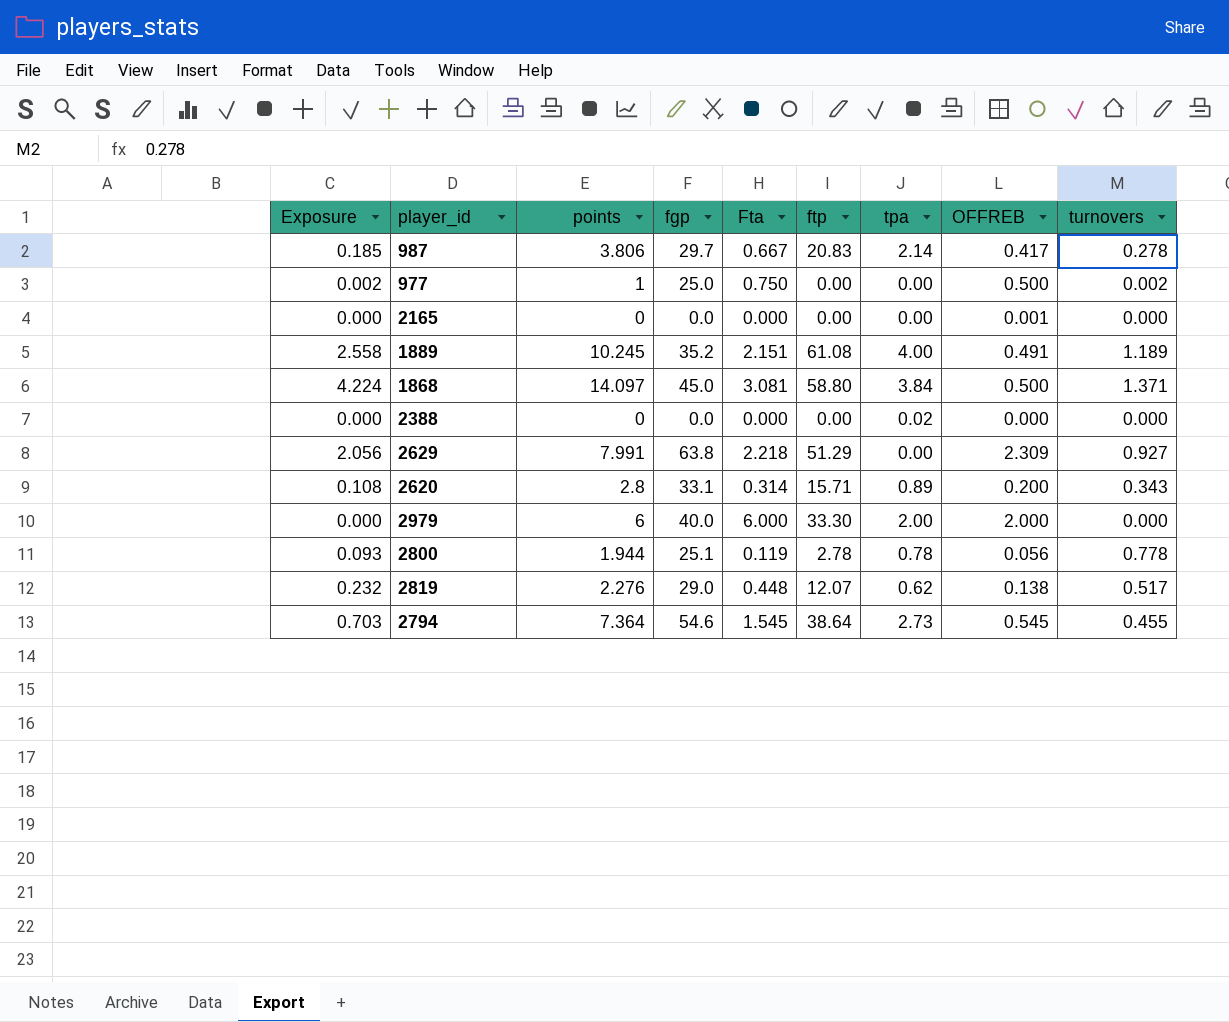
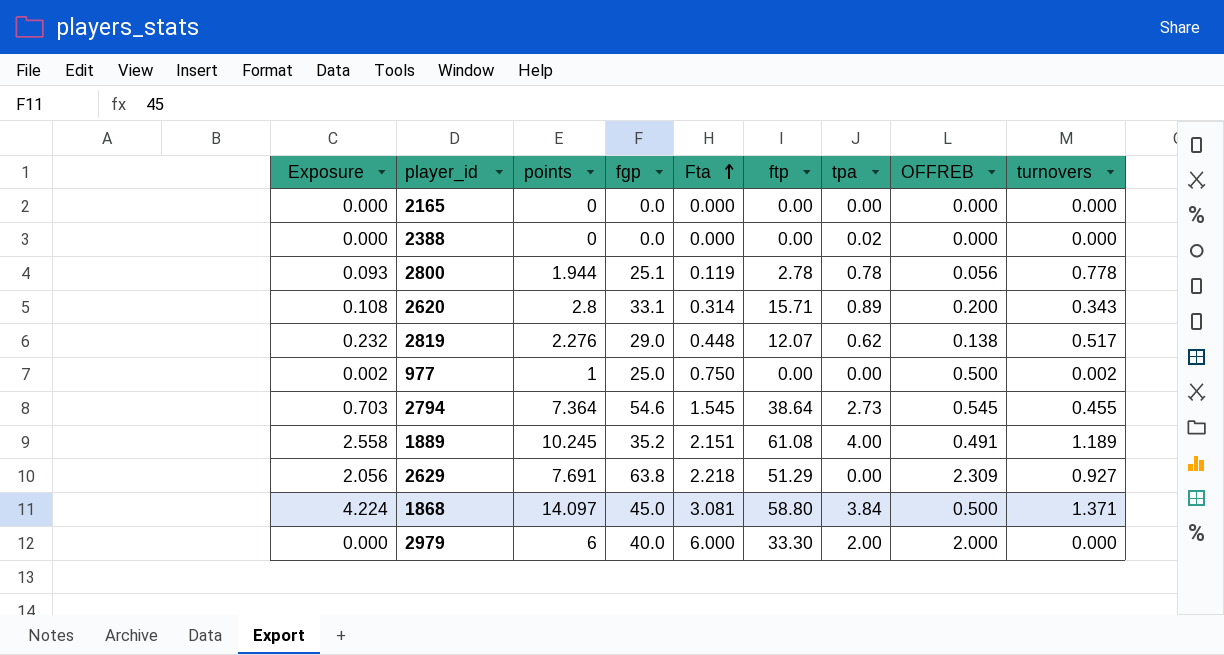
row order: none -> Fta ascending
row 987: 0.185 | 3.806 | 29.7 | 0.667 | 20.83 | 2.14 | 0.417 | 0.278 -> none
2165 | OFFREB: 0.001 -> 0.000
2629 | points: 7.991 -> 7.691

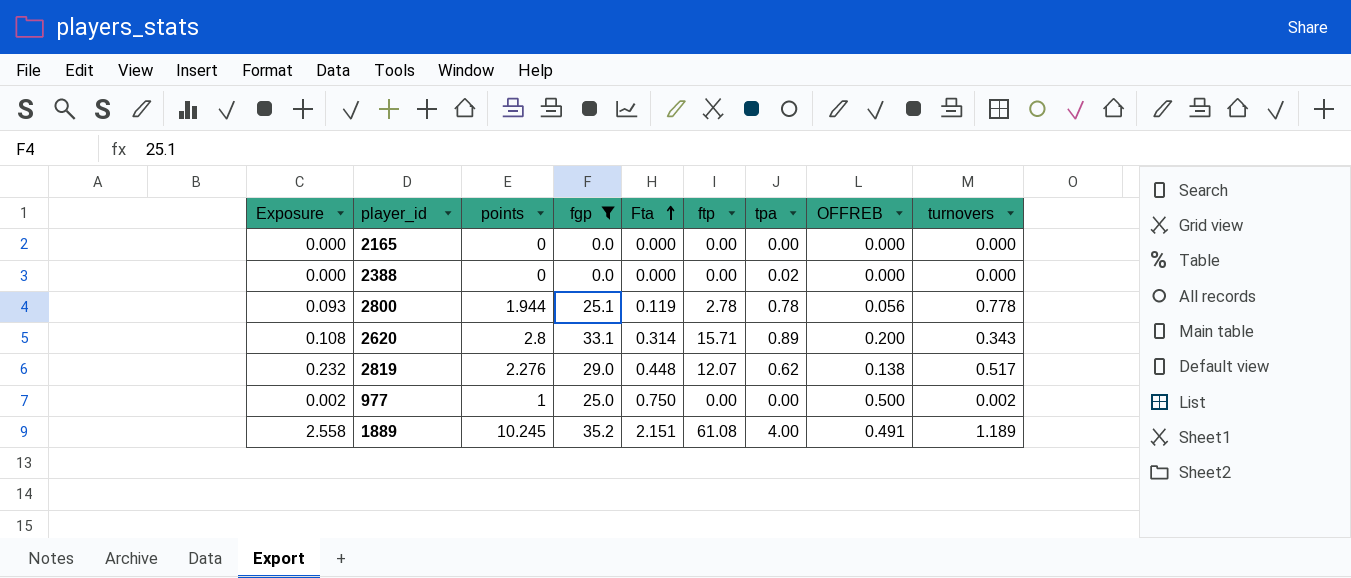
filter: none -> fgp <= 35.2

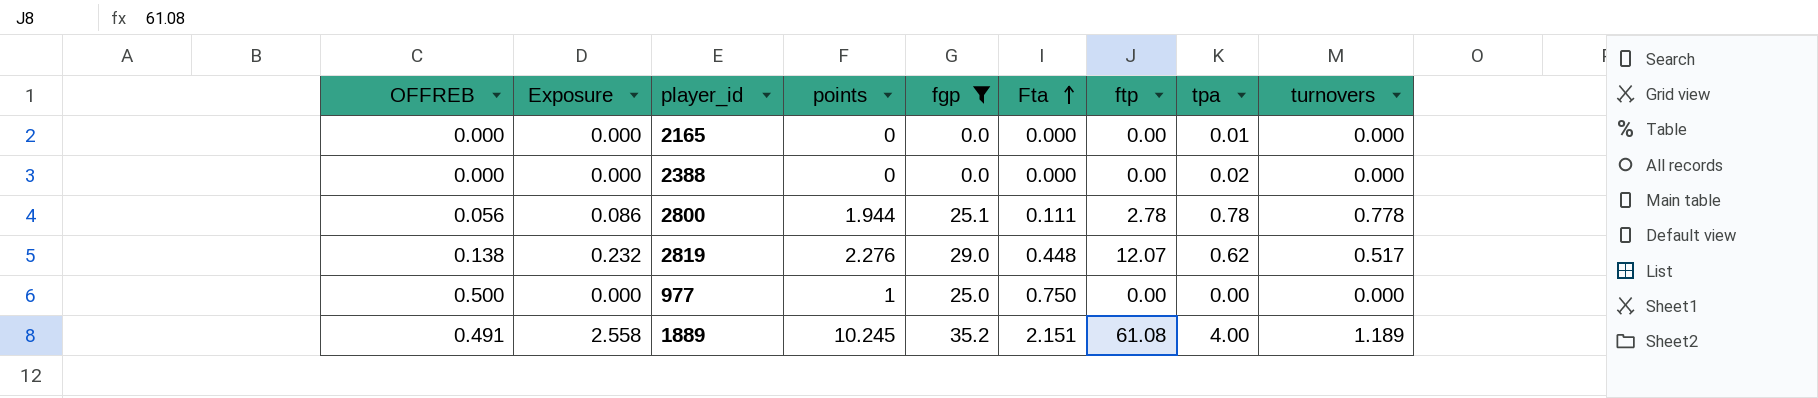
column OFFREB | position: 8 -> 1
row 2620: 0.108 | 2.8 | 33.1 | 0.314 | 15.71 | 0.89 | 0.200 | 0.343 -> none
2165 | tpa: 0.00 -> 0.01
2800 | Exposure: 0.093 -> 0.086
2800 | Fta: 0.119 -> 0.111
977 | Exposure: 0.002 -> 0.000
977 | turnovers: 0.002 -> 0.000

